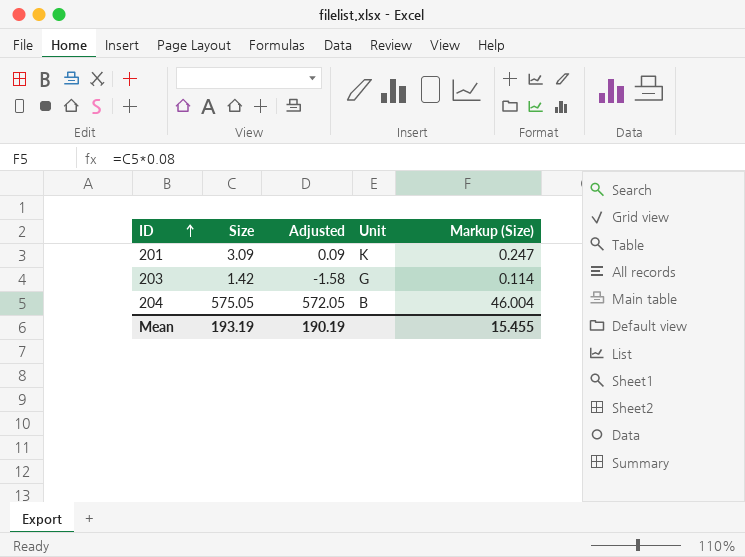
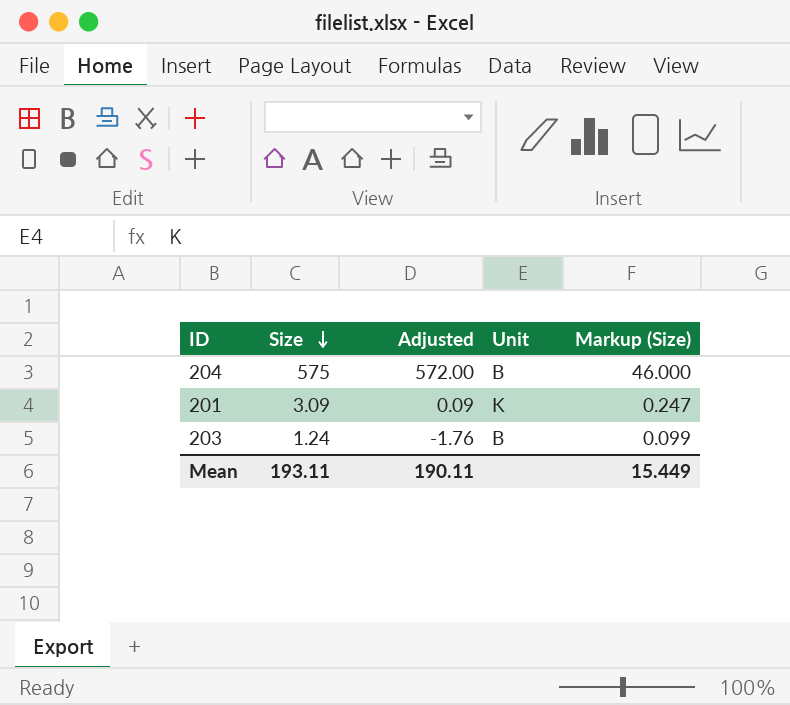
row order: ID ascending -> Size descending
204 | Size: 575.05 -> 575
204 | Adjusted: 572.05 -> 572.00
204 | Markup (Size): 46.004 -> 46.000
203 | Size: 1.42 -> 1.24
203 | Adjusted: -1.58 -> -1.76
203 | Unit: G -> B
203 | Markup (Size): 0.114 -> 0.099
Mean | Size: 193.19 -> 193.11
Mean | Adjusted: 190.19 -> 190.11
Mean | Markup (Size): 15.455 -> 15.449

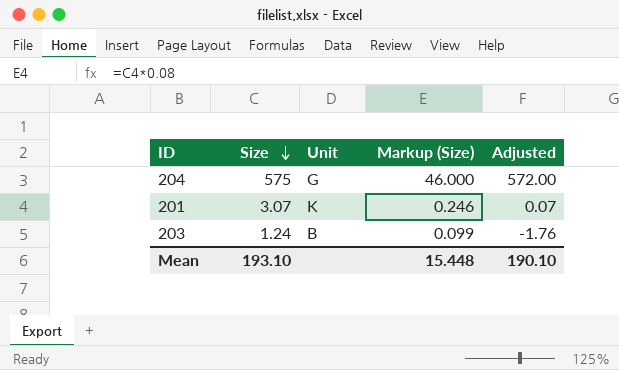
column Adjusted | position: 3 -> 5
204 | Unit: B -> G
201 | Size: 3.09 -> 3.07
201 | Markup (Size): 0.247 -> 0.246
201 | Adjusted: 0.09 -> 0.07
Mean | Size: 193.11 -> 193.10
Mean | Markup (Size): 15.449 -> 15.448
Mean | Adjusted: 190.11 -> 190.10

